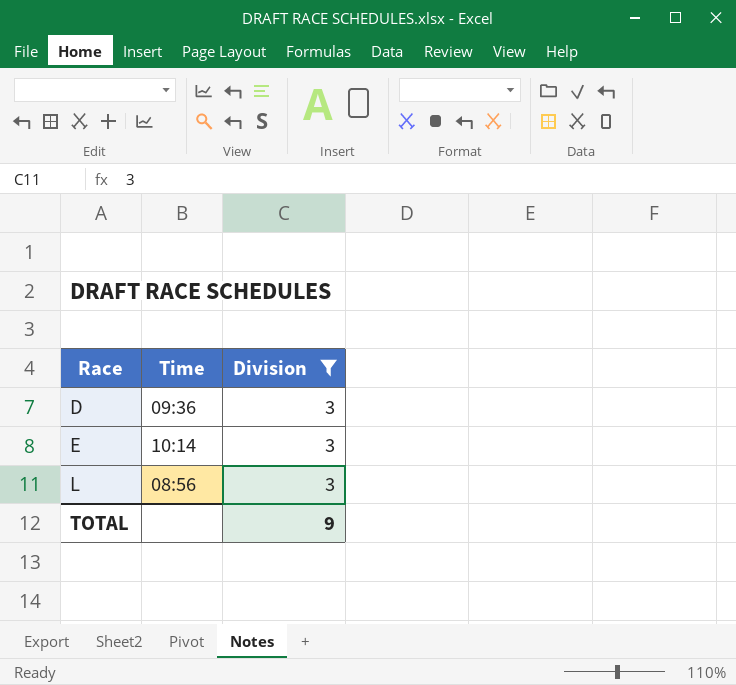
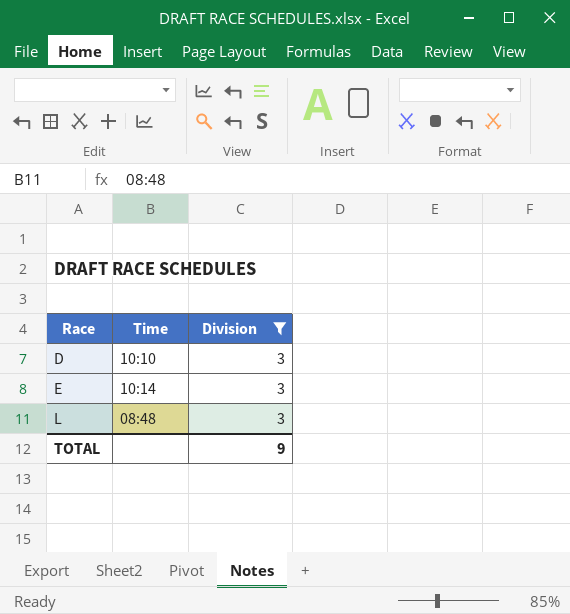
D | Time: 09:36 -> 10:10
L | Time: 08:56 -> 08:48

